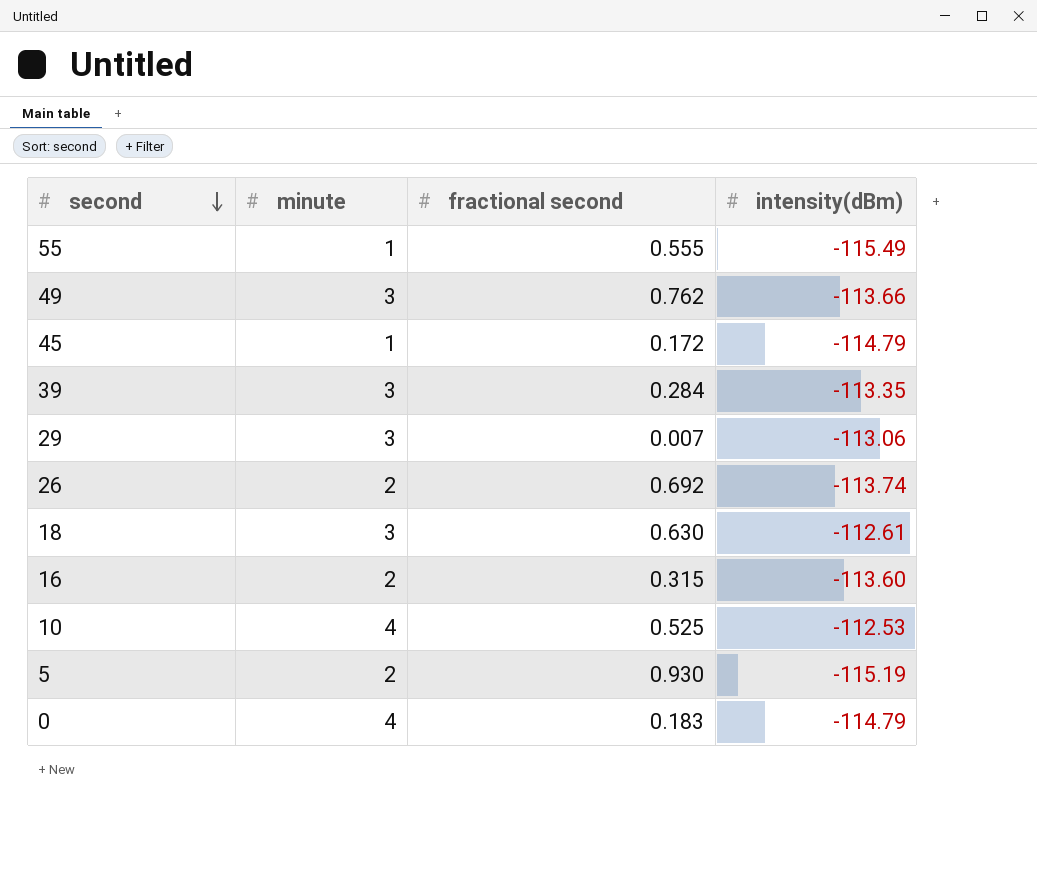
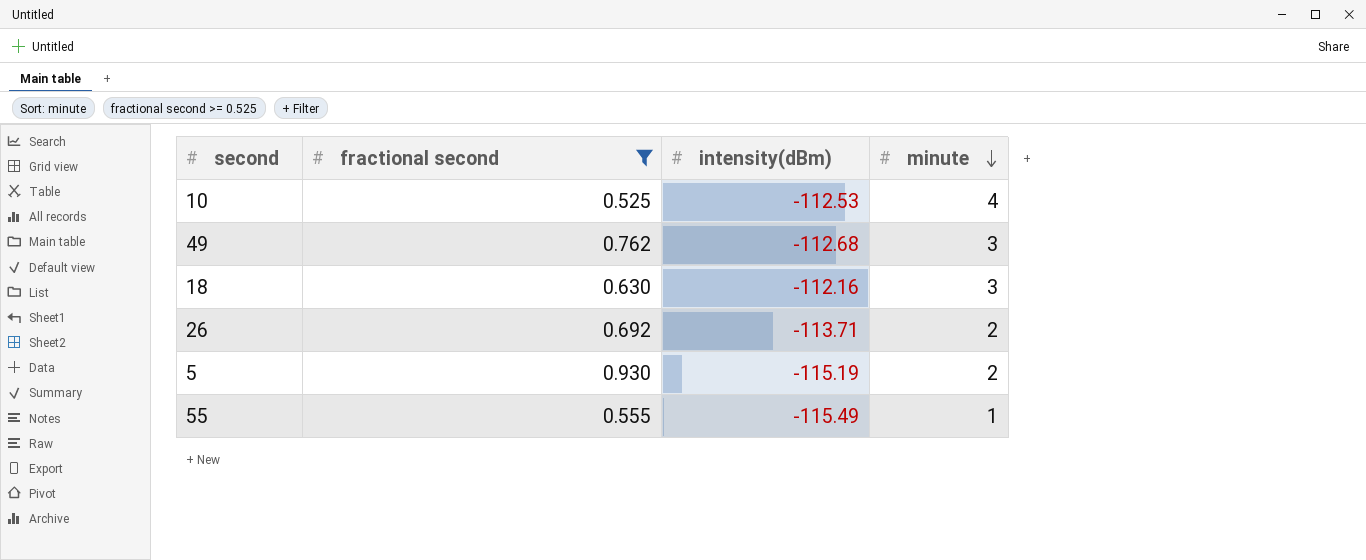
filter: none -> fractional second >= 0.525
row order: second descending -> minute descending
column minute | position: 2 -> 4
49 | intensity(dBm): -113.66 -> -112.68
18 | intensity(dBm): -112.61 -> -112.16
26 | intensity(dBm): -113.74 -> -113.71

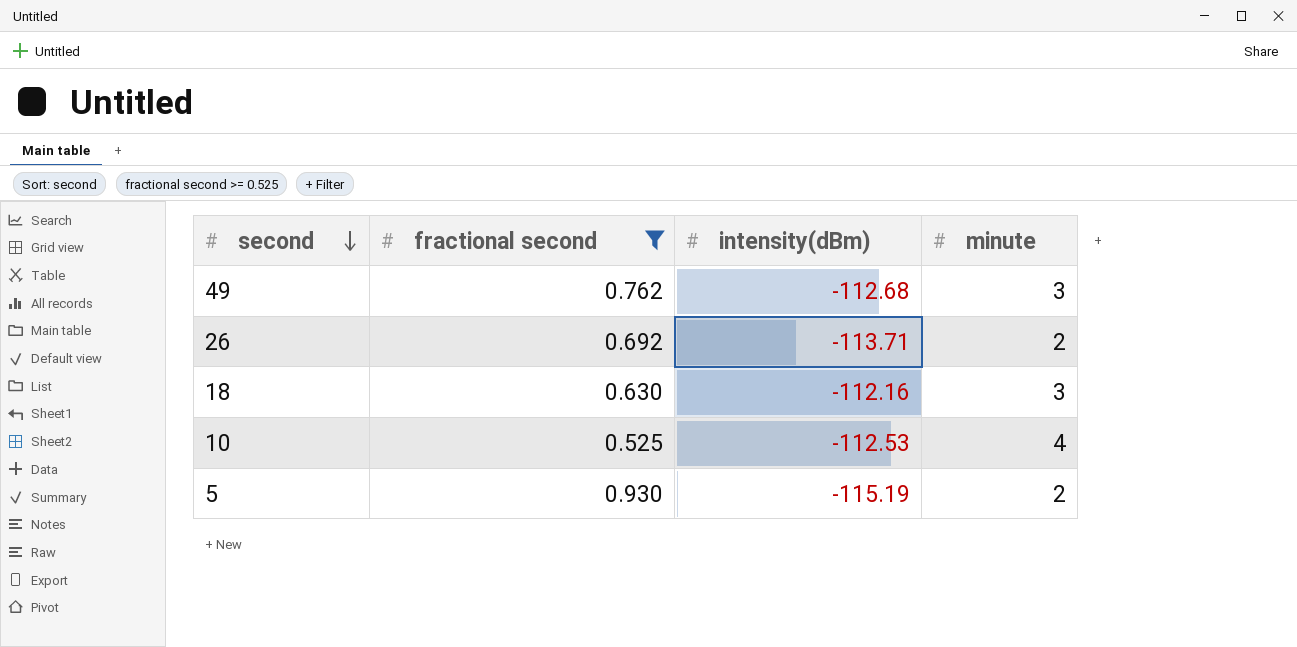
row order: minute descending -> second descending
row 55: 0.555 | -115.49 | 1 -> none

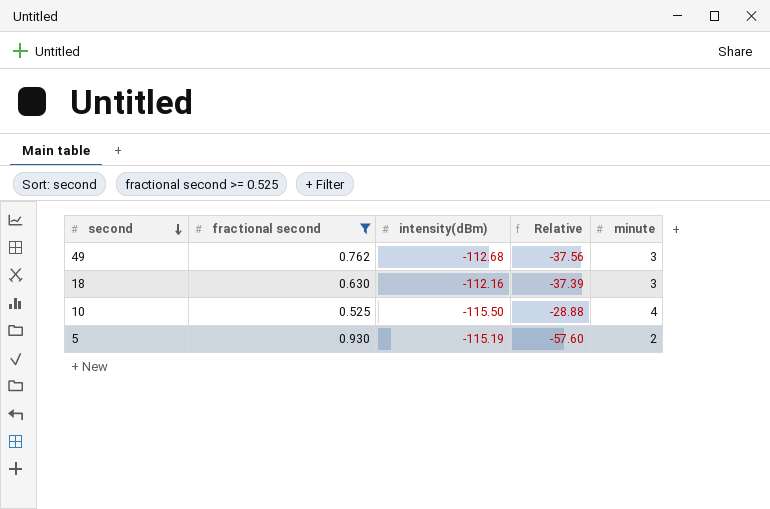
column Relative | formula: none -> [intensity(dBm)] / [minute]
row 26: 0.692 | -113.71 | 2 -> none
10 | intensity(dBm): -112.53 -> -115.50

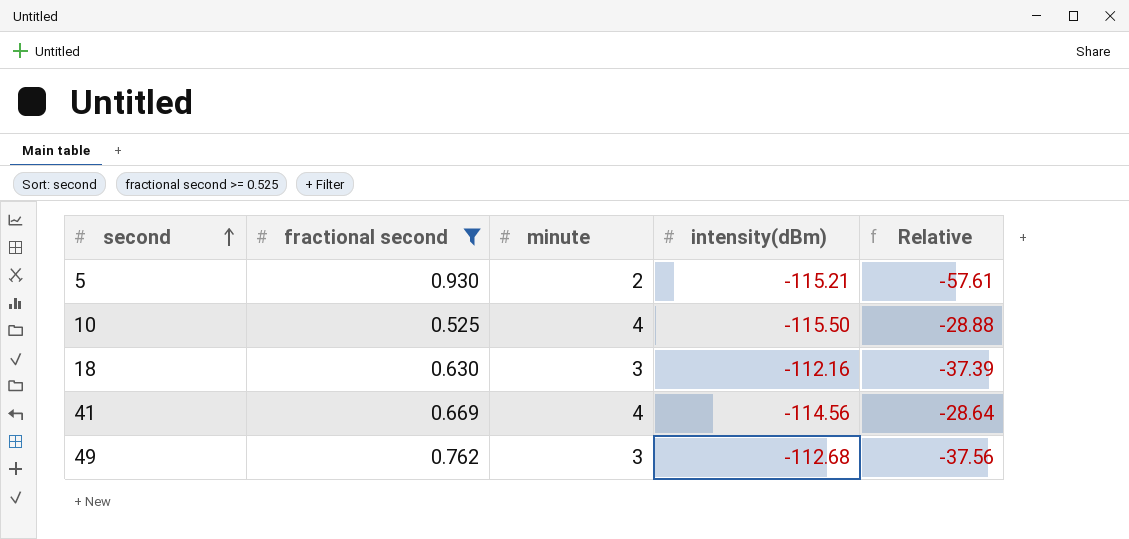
row order: second descending -> second ascending
column minute | position: 5 -> 3
5 | intensity(dBm): -115.19 -> -115.21
5 | Relative: -57.60 -> -57.61
row 41: none -> 0.669 | 4 | -114.56 | -28.64

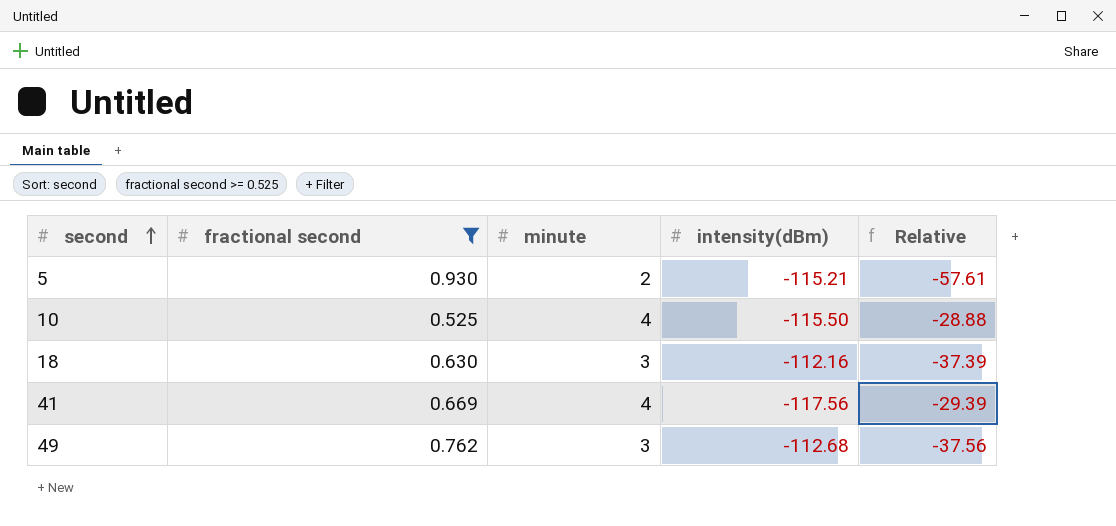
41 | intensity(dBm): -114.56 -> -117.56
41 | Relative: -28.64 -> -29.39

